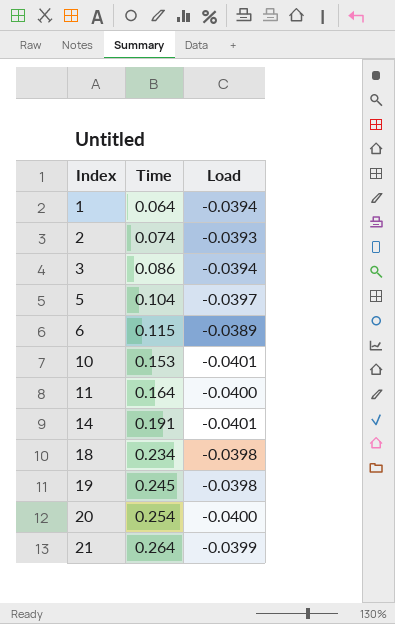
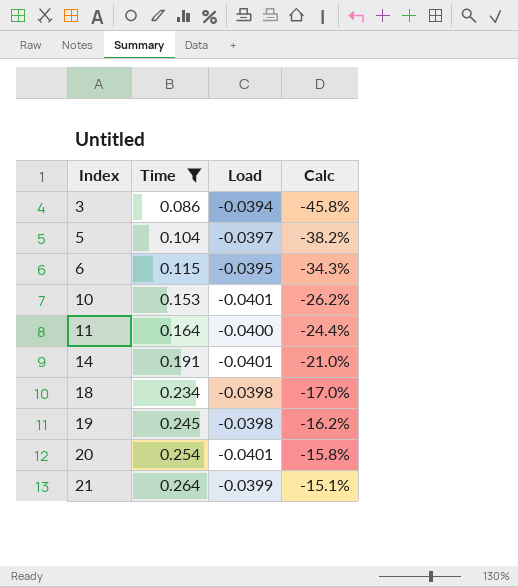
filter: none -> Time >= 0.086
column Calc | formula: none -> [Load] / [Time]
6 | Load: -0.0389 -> -0.0395
20 | Load: -0.0400 -> -0.0401

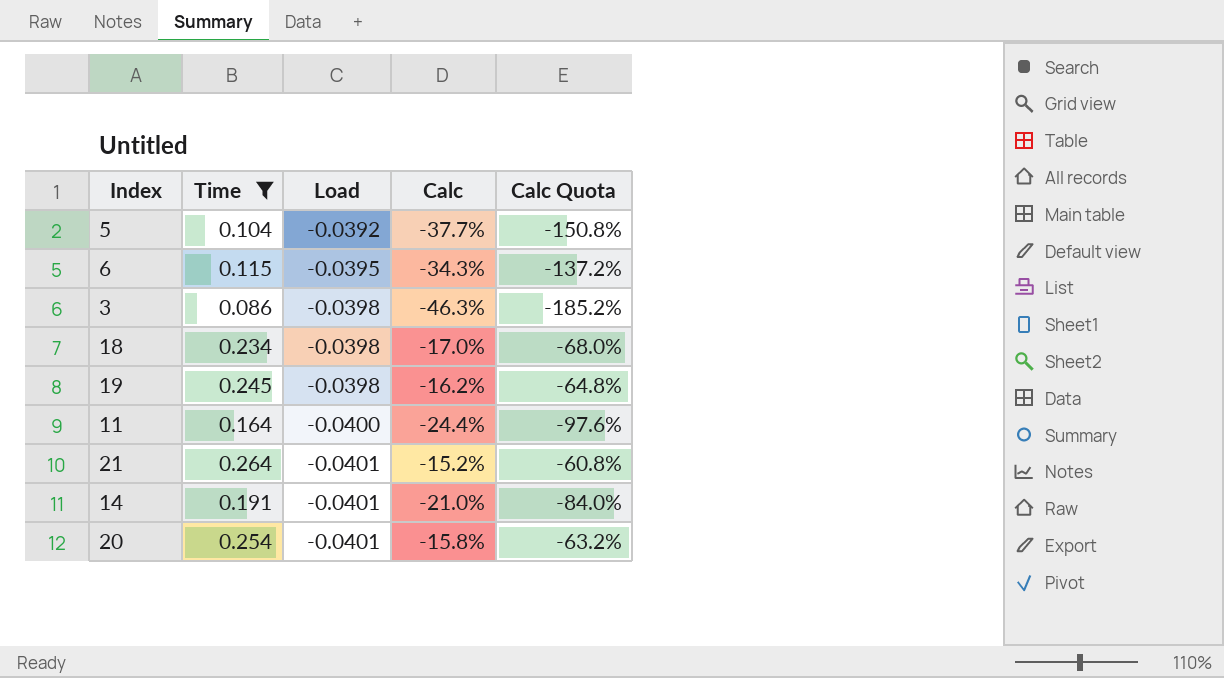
row order: Index ascending -> Load descending
column Calc Quota | formula: none -> [Calc] * 4
row 10: 0.153 | -0.0401 | -26.2% -> none
5 | Load: -0.0397 -> -0.0392
5 | Calc: -38.2% -> -37.7%
3 | Load: -0.0394 -> -0.0398
3 | Calc: -45.8% -> -46.3%
21 | Load: -0.0399 -> -0.0401
21 | Calc: -15.1% -> -15.2%

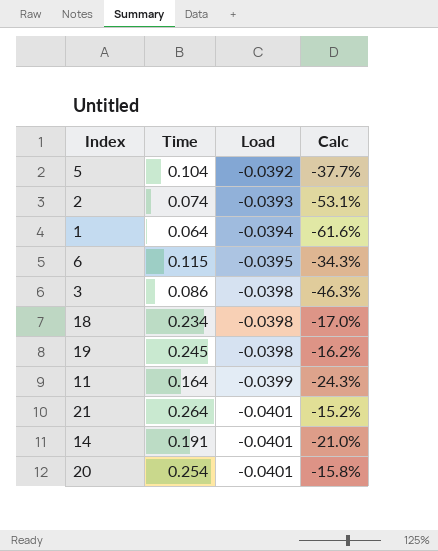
filter: Time >= 0.086 -> none
column Calc Quota | formula: [Calc] * 4 -> none
11 | Load: -0.0400 -> -0.0399
11 | Calc: -24.4% -> -24.3%

